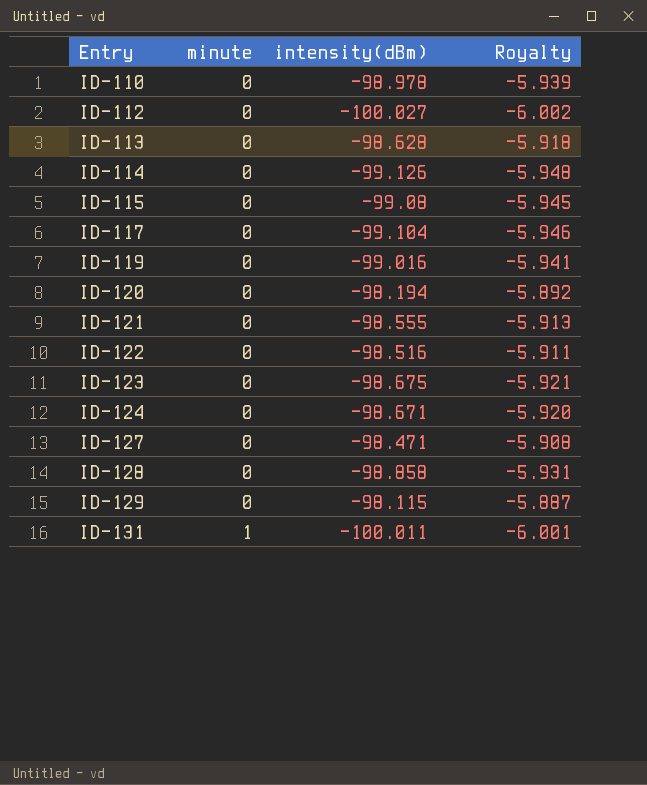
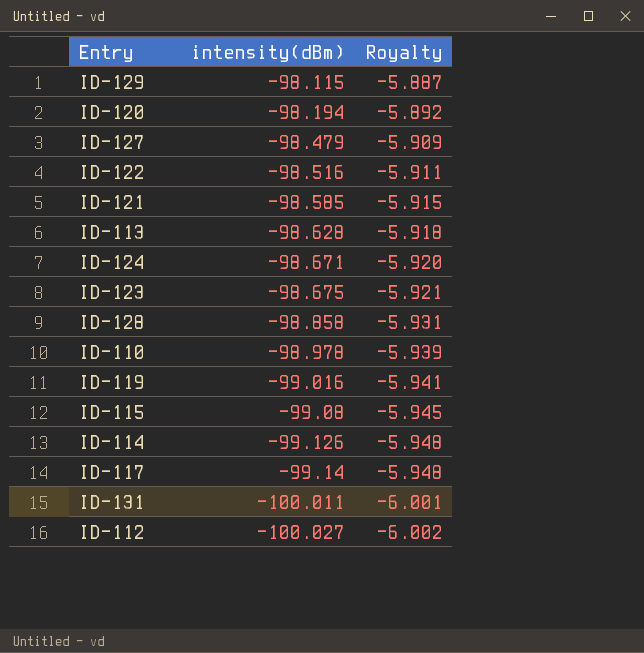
row order: Entry ascending -> intensity(dBm) descending
column minute | position: 2 -> none
ID-127 | intensity(dBm): -98.471 -> -98.479
ID-127 | Royalty: -5.908 -> -5.909
ID-121 | intensity(dBm): -98.555 -> -98.585
ID-121 | Royalty: -5.913 -> -5.915
ID-117 | intensity(dBm): -99.104 -> -99.14
ID-117 | Royalty: -5.946 -> -5.948

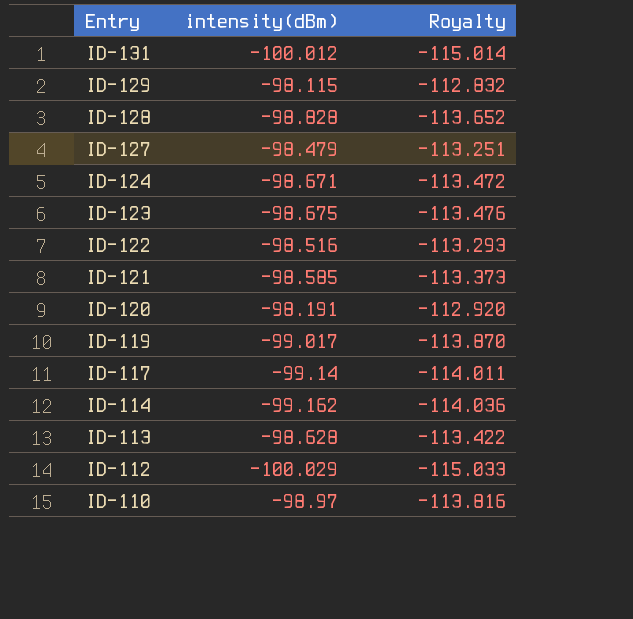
row order: intensity(dBm) descending -> Entry descending
column Royalty | formula: [intensity(dBm)] * 0.06 -> [intensity(dBm)] * 1.15
row ID-115: -99.08 | -5.945 -> none
ID-131 | intensity(dBm): -100.011 -> -100.012
ID-128 | intensity(dBm): -98.858 -> -98.828
ID-120 | intensity(dBm): -98.194 -> -98.191
ID-119 | intensity(dBm): -99.016 -> -99.017
ID-114 | intensity(dBm): -99.126 -> -99.162
ID-112 | intensity(dBm): -100.027 -> -100.029
ID-110 | intensity(dBm): -98.978 -> -98.97

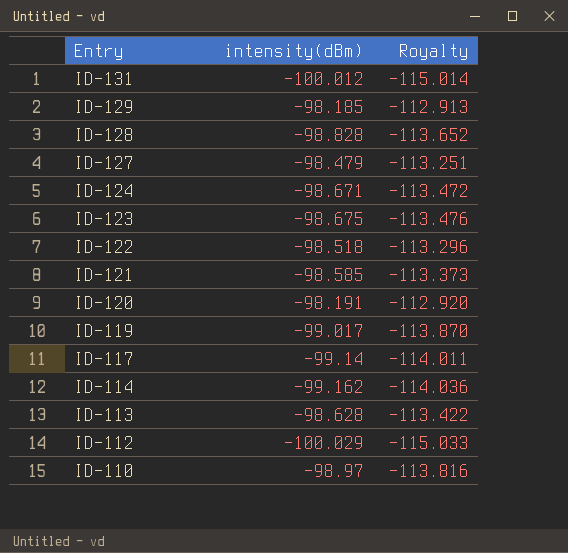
ID-129 | intensity(dBm): -98.115 -> -98.185
ID-129 | Royalty: -112.832 -> -112.913
ID-122 | intensity(dBm): -98.516 -> -98.518
ID-122 | Royalty: -113.293 -> -113.296

